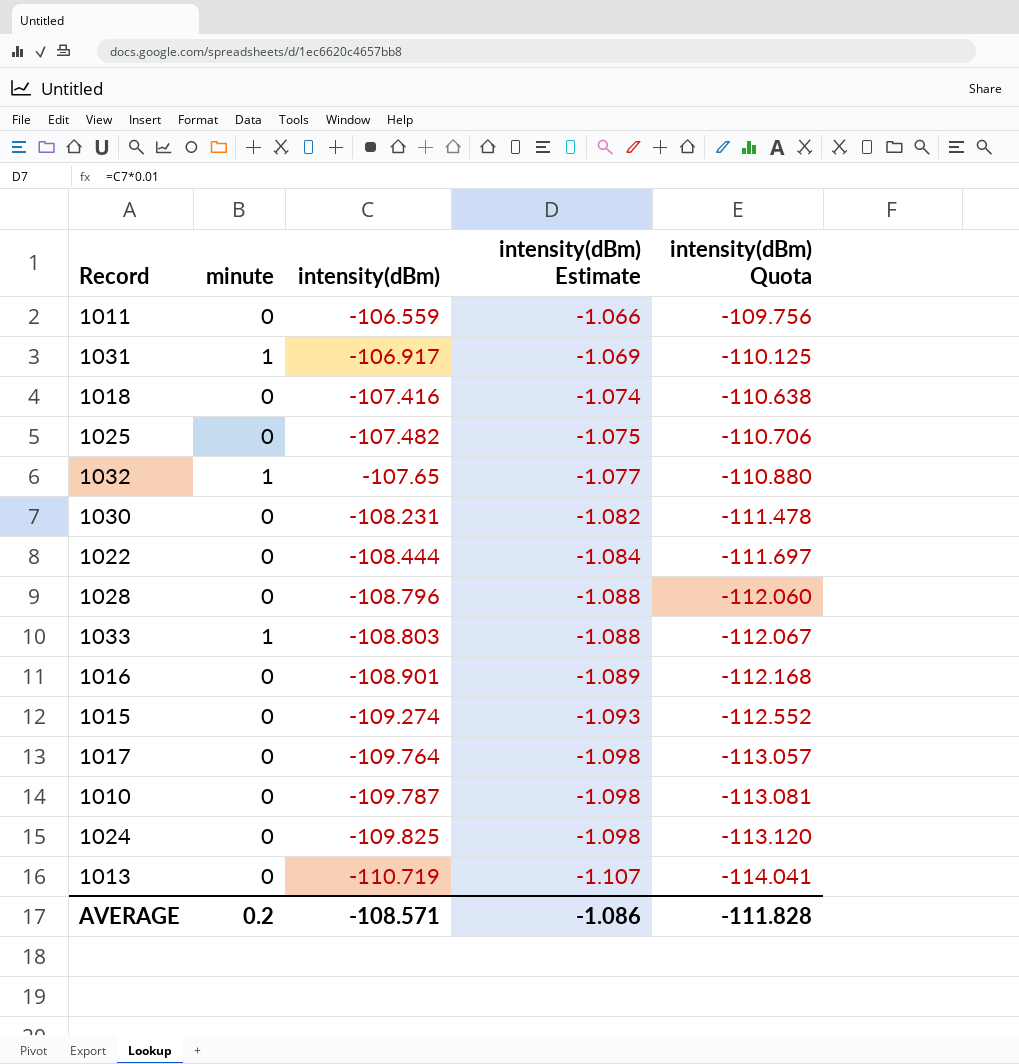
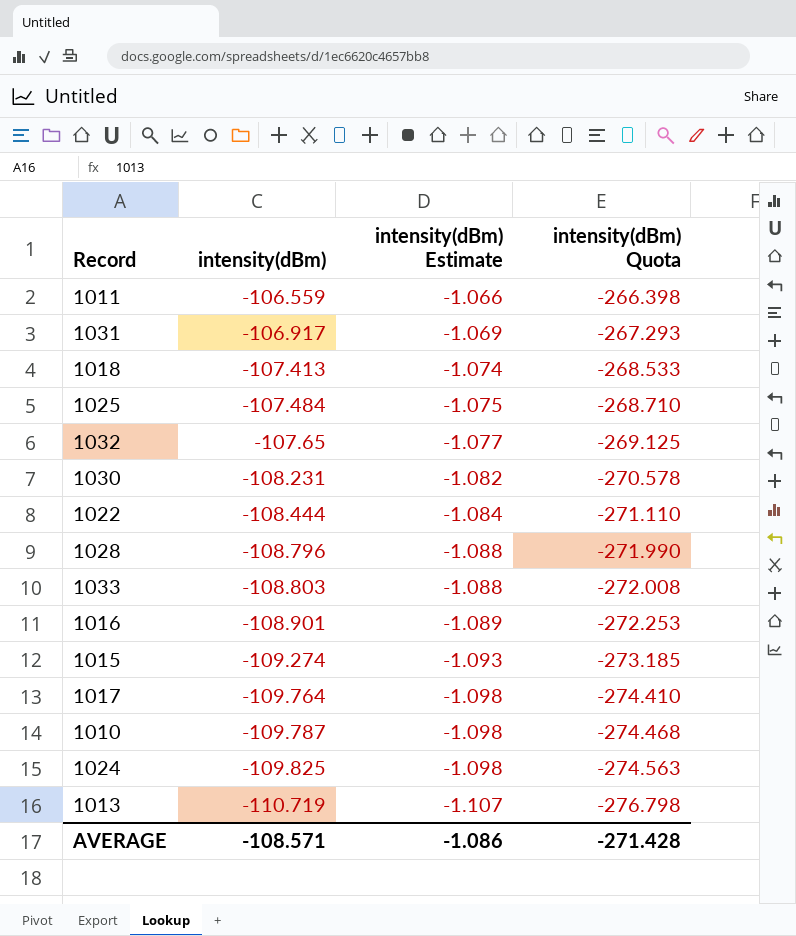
column minute | position: 2 -> none
column intensity(dBm) Quota | formula: [intensity(dBm)] * 1.03 -> [intensity(dBm)] * 2.5
1018 | intensity(dBm): -107.416 -> -107.413
1025 | intensity(dBm): -107.482 -> -107.484
AVERAGE | intensity(dBm) Quota: -111.828 -> -271.428

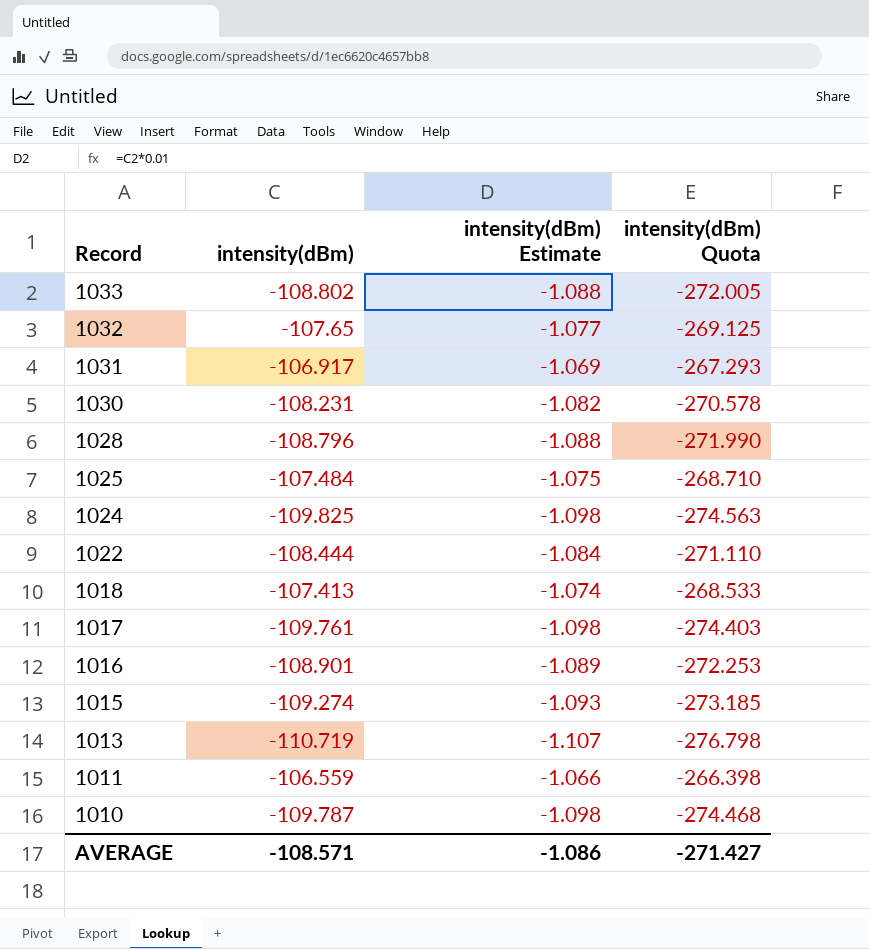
row order: intensity(dBm) descending -> Record descending
1033 | intensity(dBm): -108.803 -> -108.802
1033 | intensity(dBm) Quota: -272.008 -> -272.005
1017 | intensity(dBm): -109.764 -> -109.761
1017 | intensity(dBm) Quota: -274.410 -> -274.403
AVERAGE | intensity(dBm) Quota: -271.428 -> -271.427

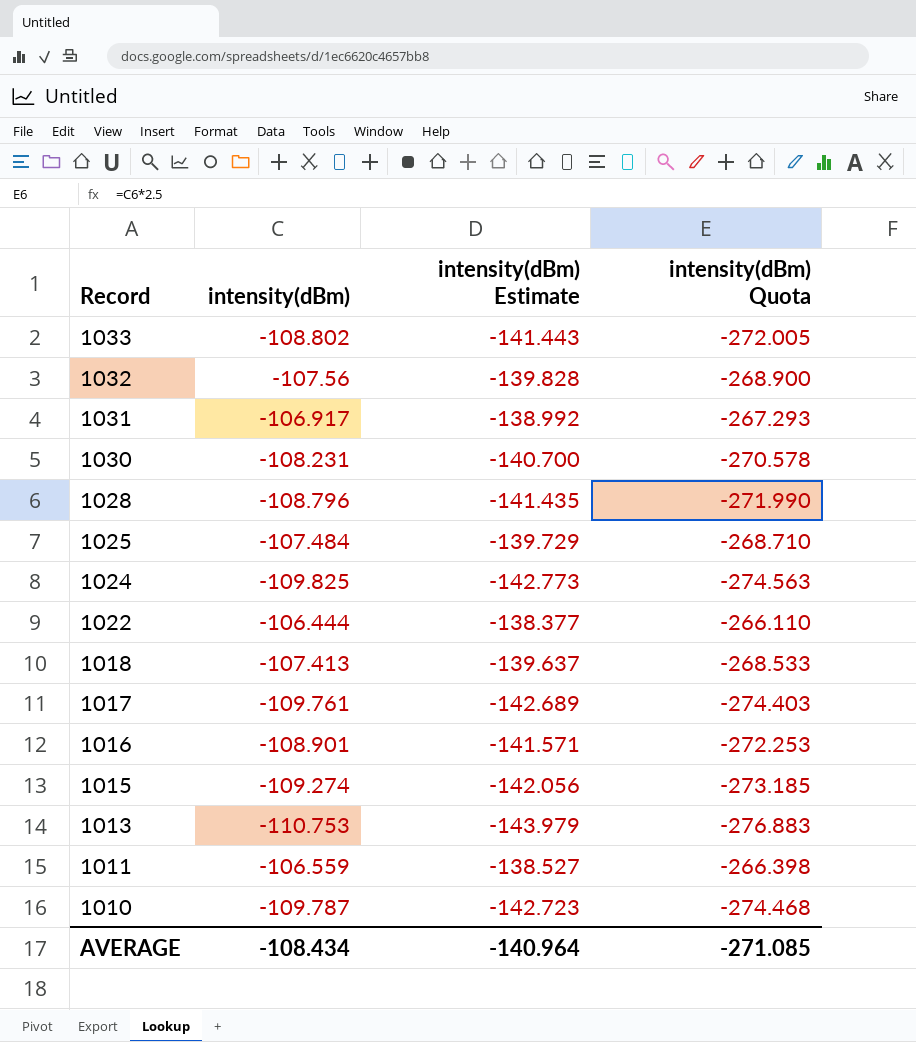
column intensity(dBm) Estimate | formula: [intensity(dBm)] * 0.01 -> [intensity(dBm)] * 1.3
1032 | intensity(dBm): -107.65 -> -107.56
1032 | intensity(dBm) Quota: -269.125 -> -268.900
1022 | intensity(dBm): -108.444 -> -106.444
1022 | intensity(dBm) Quota: -271.110 -> -266.110
1013 | intensity(dBm): -110.719 -> -110.753
1013 | intensity(dBm) Quota: -276.798 -> -276.883
AVERAGE | intensity(dBm): -108.571 -> -108.434
AVERAGE | intensity(dBm) Estimate: -1.086 -> -140.964
AVERAGE | intensity(dBm) Quota: -271.427 -> -271.085

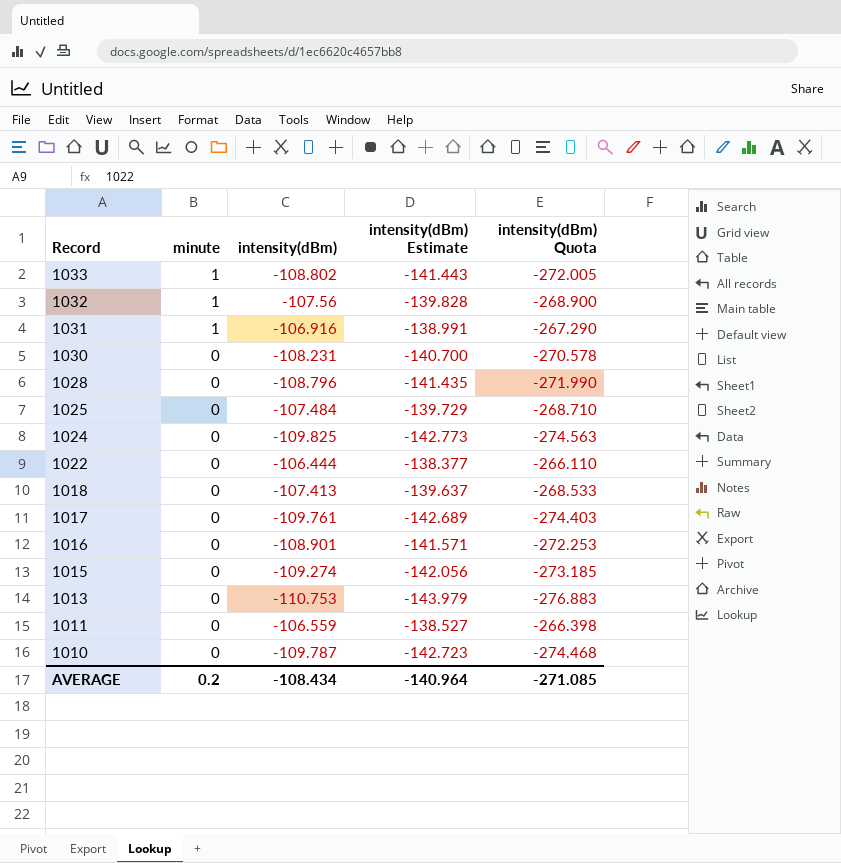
column minute | position: none -> 2
1031 | intensity(dBm): -106.917 -> -106.916
1031 | intensity(dBm) Estimate: -138.992 -> -138.991
1031 | intensity(dBm) Quota: -267.293 -> -267.290

